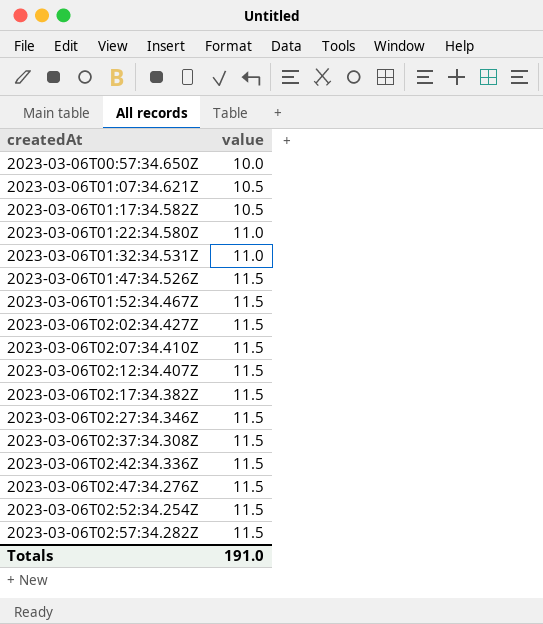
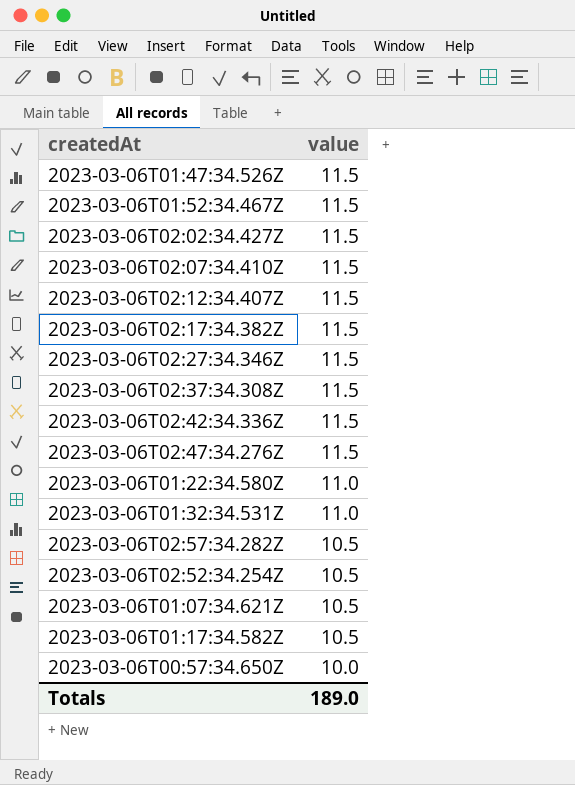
row order: createdAt ascending -> value descending
2023-03-06T02:57:34.282Z | value: 11.5 -> 10.5
2023-03-06T02:52:34.254Z | value: 11.5 -> 10.5
Totals | value: 191.0 -> 189.0

